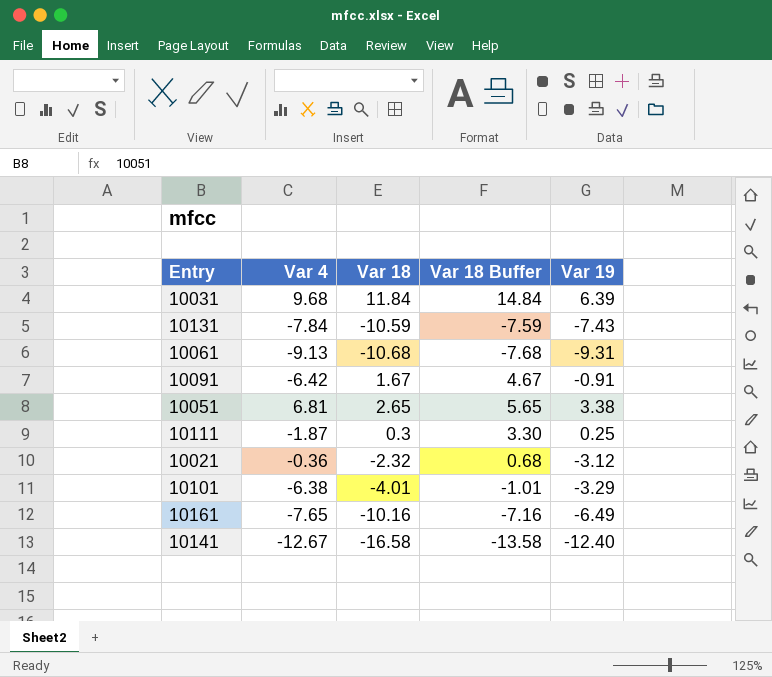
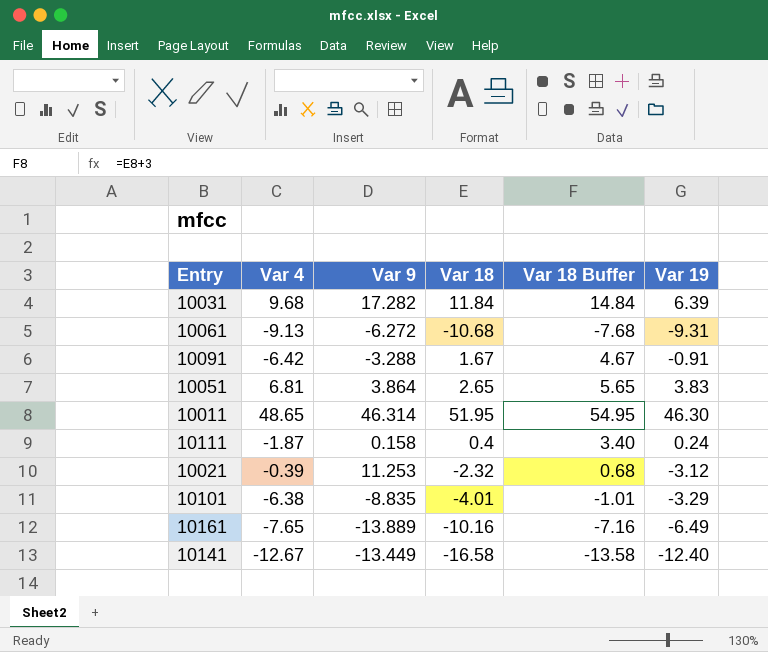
column Var 9 | position: none -> 3
row 10131: -7.84 | -10.59 | -7.59 | -7.43 -> none
10051 | Var 19: 3.38 -> 3.83
row 10011: none -> 48.65 | 46.314 | 51.95 | 54.95 | 46.30
10111 | Var 18: 0.3 -> 0.4
10111 | Var 18 Buffer: 3.30 -> 3.40
10111 | Var 19: 0.25 -> 0.24
10021 | Var 4: -0.36 -> -0.39

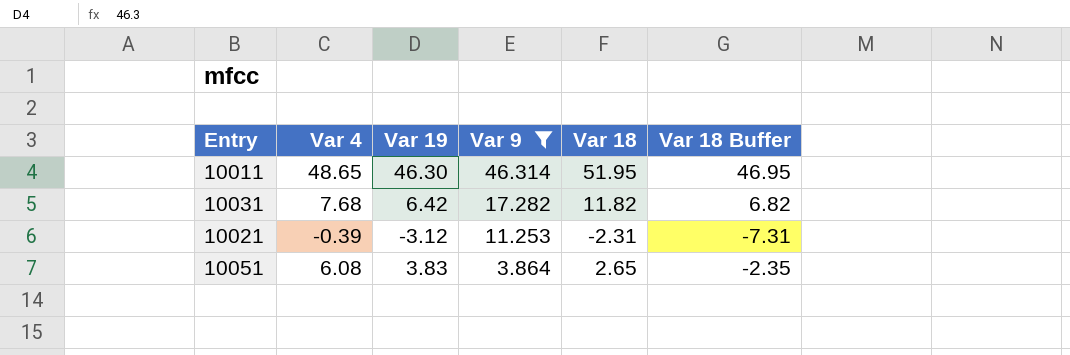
filter: none -> Var 9 >= 3.864
row order: none -> Var 9 descending
column Var 19 | position: 6 -> 3
column Var 18 Buffer | formula: [Var 18] + 3 -> [Var 18] - 5
10031 | Var 4: 9.68 -> 7.68
10031 | Var 19: 6.39 -> 6.42
10031 | Var 18: 11.84 -> 11.82
10021 | Var 18: -2.32 -> -2.31
10051 | Var 4: 6.81 -> 6.08

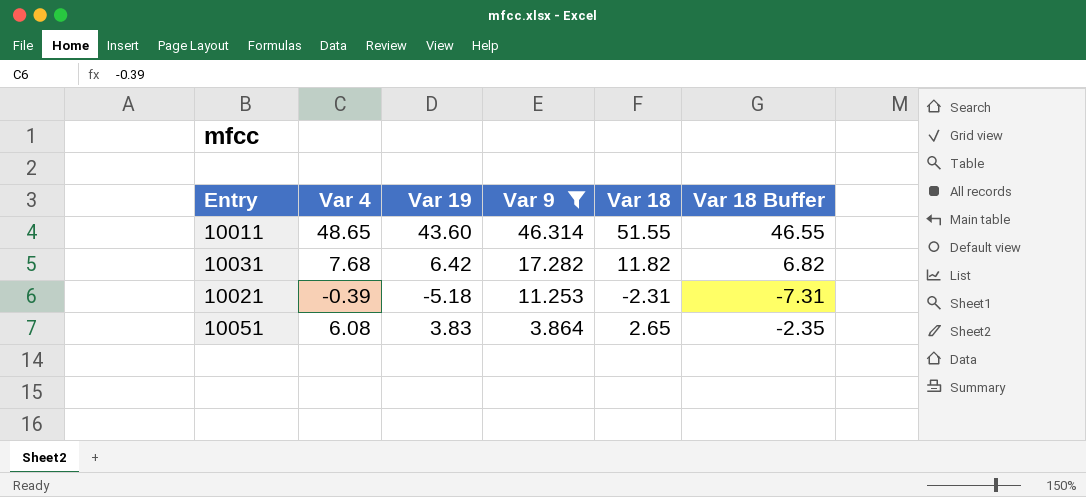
10011 | Var 19: 46.30 -> 43.60
10011 | Var 18: 51.95 -> 51.55
10011 | Var 18 Buffer: 46.95 -> 46.55
10021 | Var 19: -3.12 -> -5.18

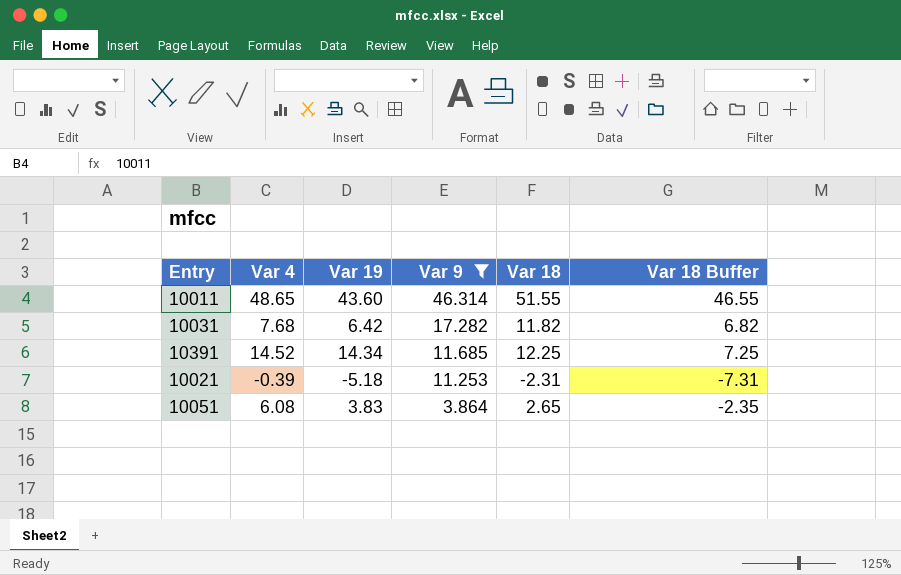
row 10391: none -> 14.52 | 14.34 | 11.685 | 12.25 | 7.25

